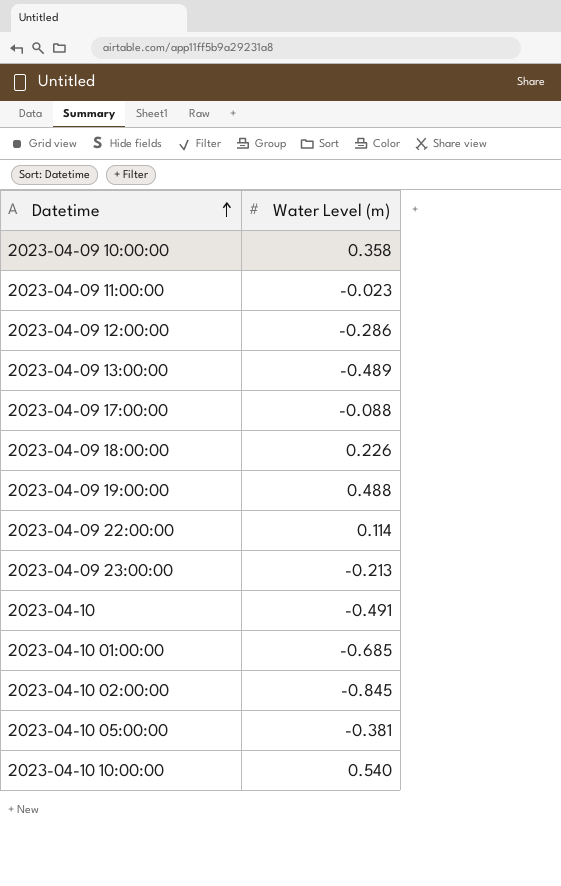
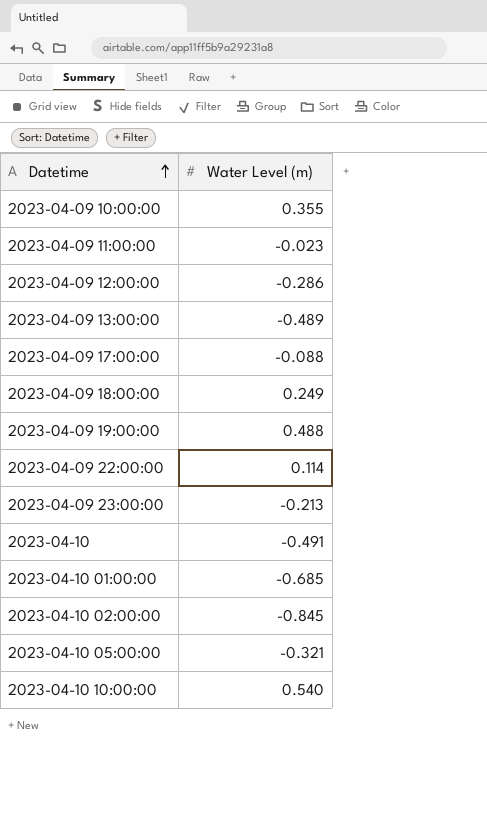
2023-04-09 10:00:00 | Water Level (m): 0.358 -> 0.355
2023-04-09 18:00:00 | Water Level (m): 0.226 -> 0.249
2023-04-10 05:00:00 | Water Level (m): -0.381 -> -0.321

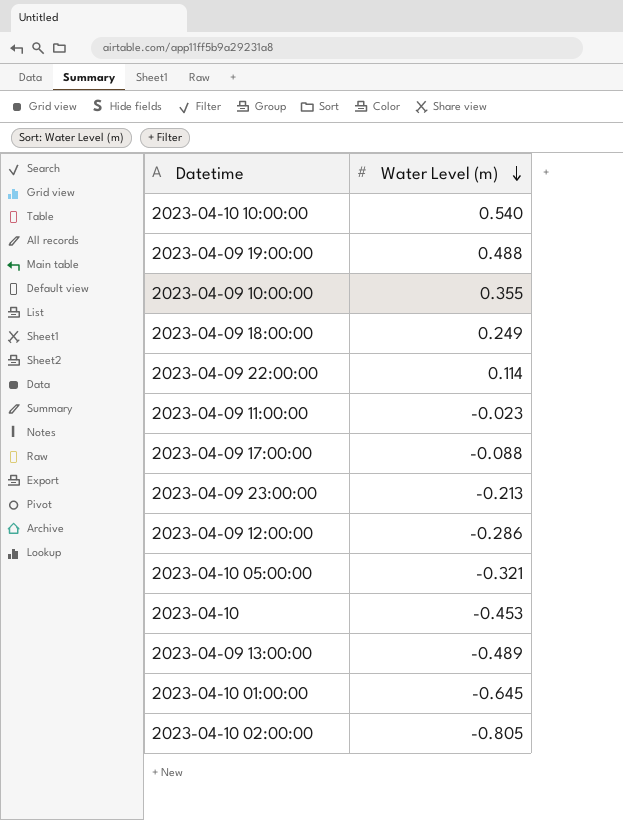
row order: Datetime ascending -> Water Level (m) descending
2023-04-10 | Water Level (m): -0.491 -> -0.453
2023-04-10 01:00:00 | Water Level (m): -0.685 -> -0.645
2023-04-10 02:00:00 | Water Level (m): -0.845 -> -0.805

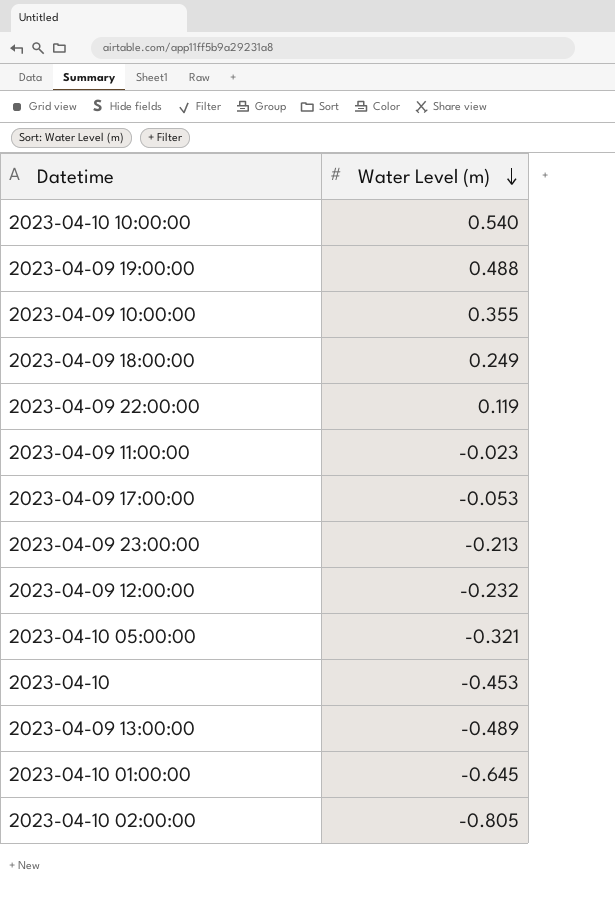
2023-04-09 22:00:00 | Water Level (m): 0.114 -> 0.119
2023-04-09 17:00:00 | Water Level (m): -0.088 -> -0.053
2023-04-09 12:00:00 | Water Level (m): -0.286 -> -0.232

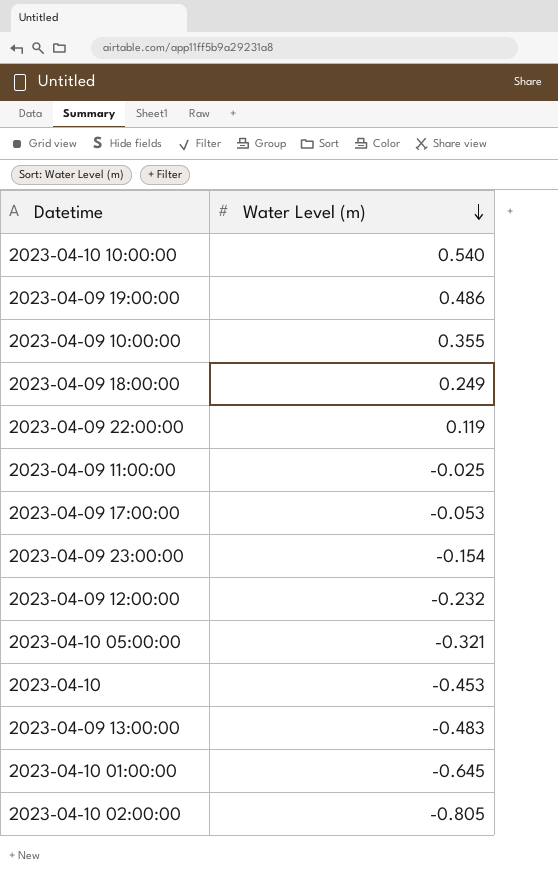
2023-04-09 19:00:00 | Water Level (m): 0.488 -> 0.486
2023-04-09 11:00:00 | Water Level (m): -0.023 -> -0.025
2023-04-09 23:00:00 | Water Level (m): -0.213 -> -0.154
2023-04-09 13:00:00 | Water Level (m): -0.489 -> -0.483

